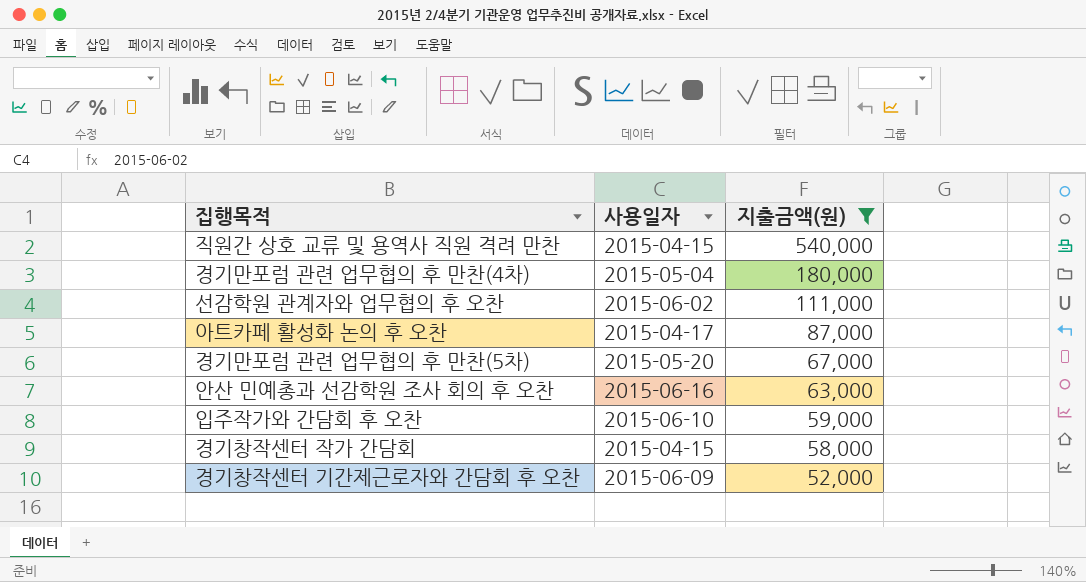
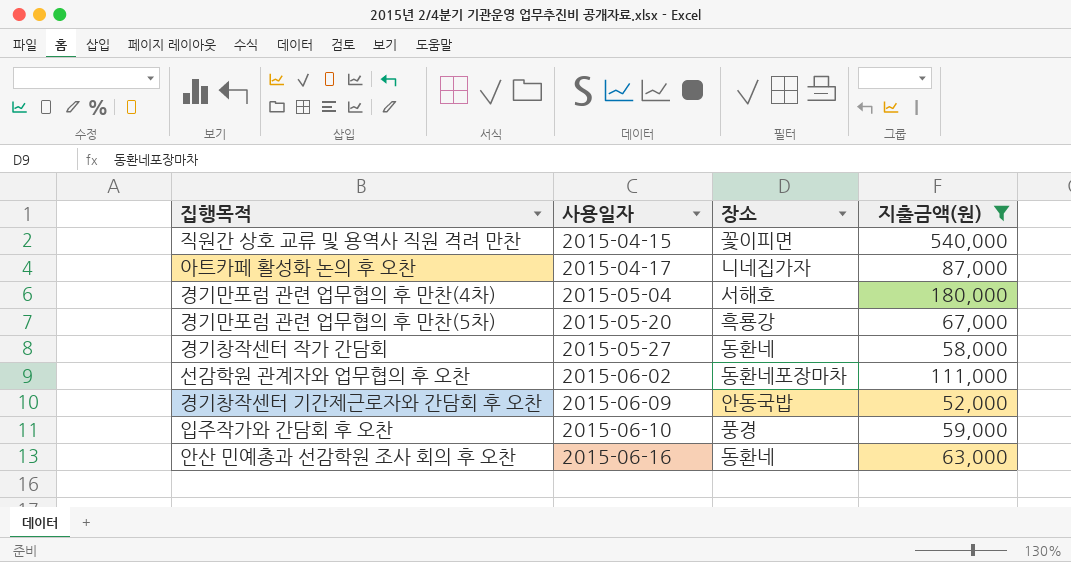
row order: 지출금액(원) descending -> 사용일자 ascending
column 장소 | position: none -> 3
경기창작센터 작가 간담회 | 사용일자: 2015-04-15 -> 2015-05-27

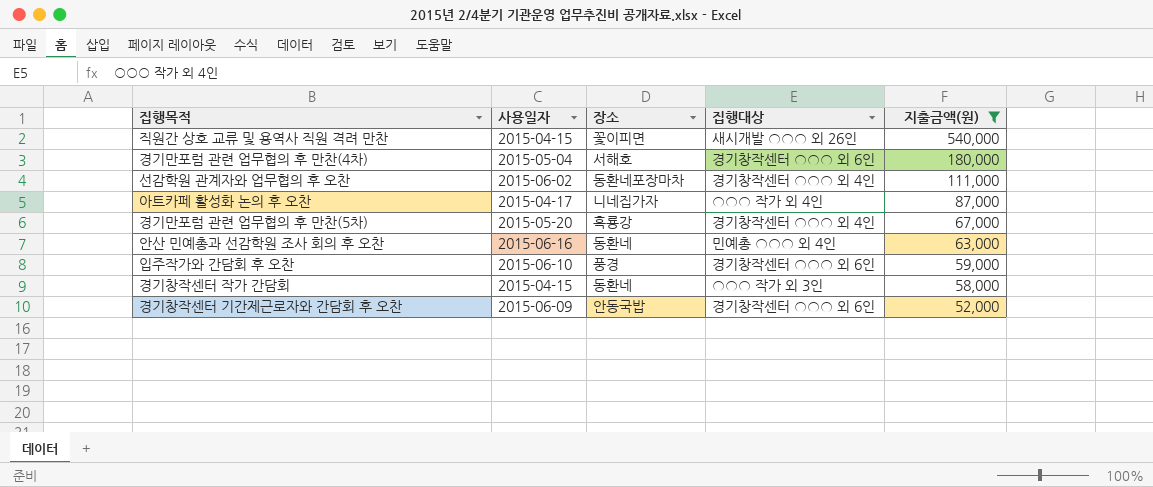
row order: 사용일자 ascending -> 지출금액(원) descending
column 집행대상 | position: none -> 4
경기창작센터 작가 간담회 | 사용일자: 2015-05-27 -> 2015-04-15

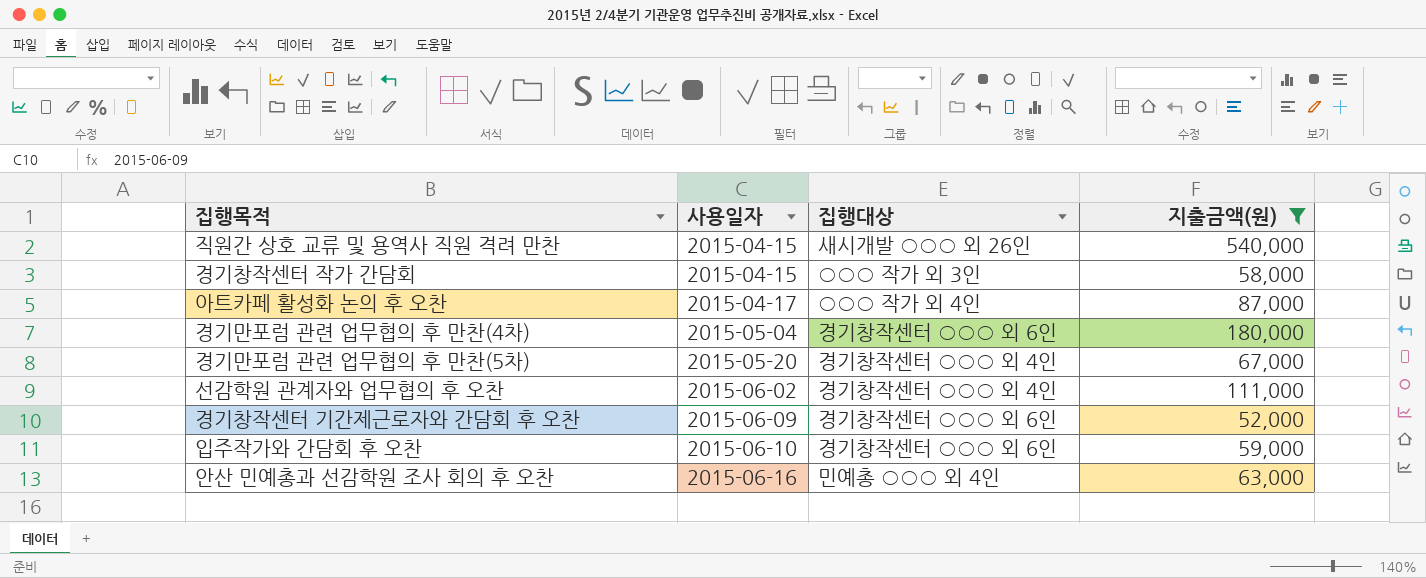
row order: 지출금액(원) descending -> 사용일자 ascending
column 장소 | position: 3 -> none

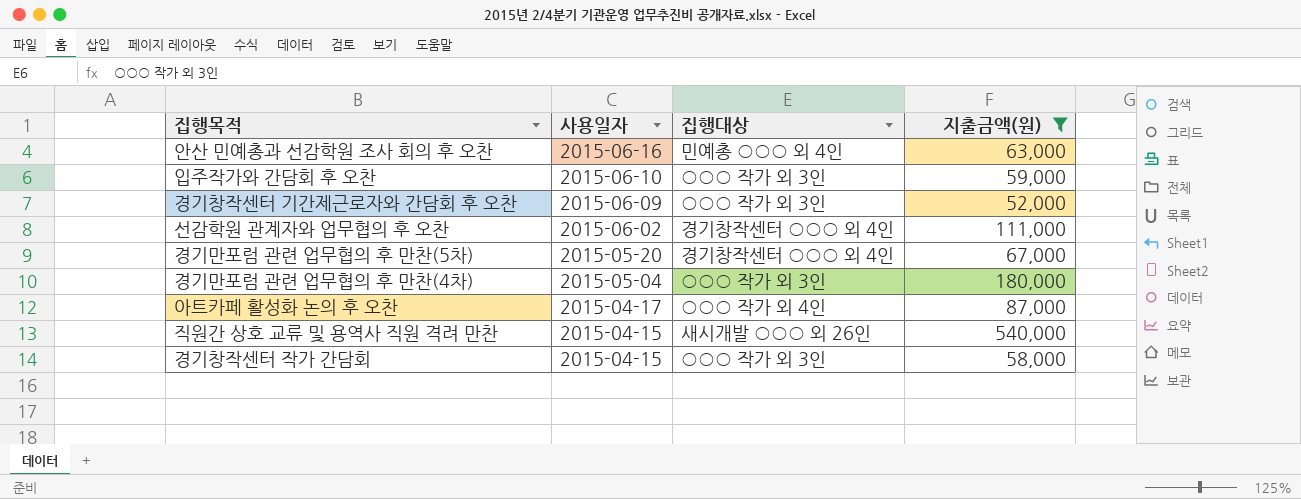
row order: 사용일자 ascending -> 사용일자 descending
입주작가와 간담회 후 오찬 | 집행대상: 경기창작센터 ○○○ 외 6인 -> ○○○ 작가 외 3인
경기창작센터 기간제근로자와 간담회 후 오찬 | 집행대상: 경기창작센터 ○○○ 외 6인 -> ○○○ 작가 외 3인
경기만포럼 관련 업무협의 후 만찬(4차) | 집행대상: 경기창작센터 ○○○ 외 6인 -> ○○○ 작가 외 3인

